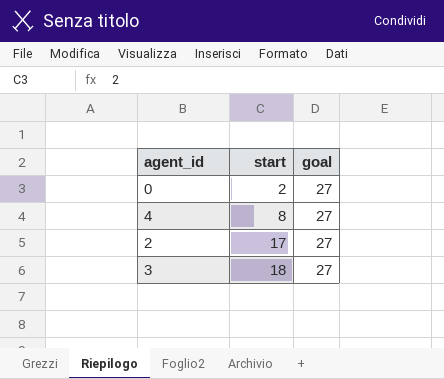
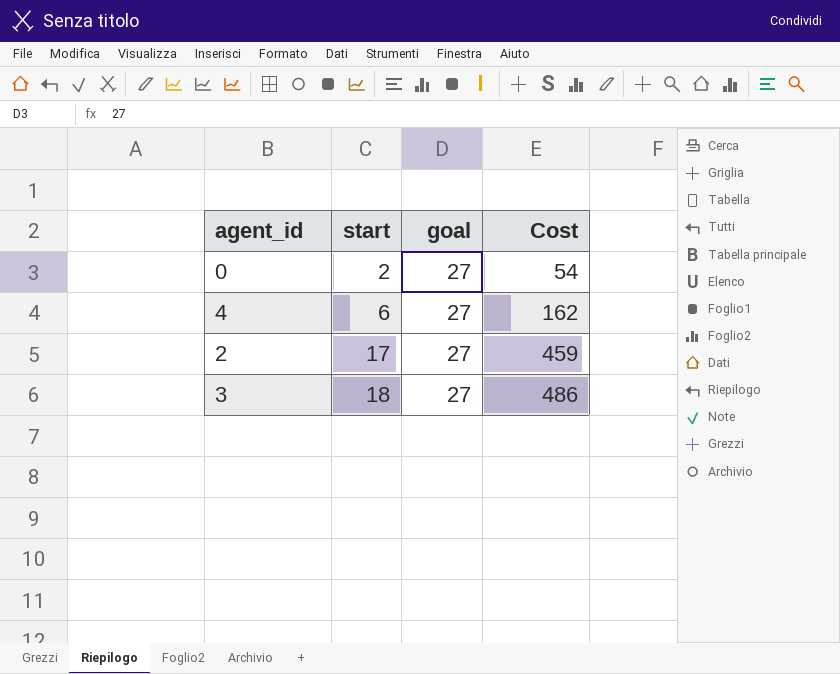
column Cost | formula: none -> [start] * [goal]
4 | start: 8 -> 6

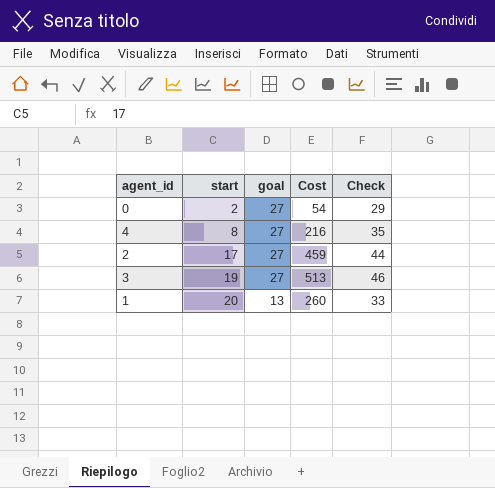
column Check | formula: none -> [start] + [goal]
4 | start: 6 -> 8
4 | Cost: 162 -> 216
3 | start: 18 -> 19
3 | Cost: 486 -> 513
row 1: none -> 20 | 13 | 260 | 33

